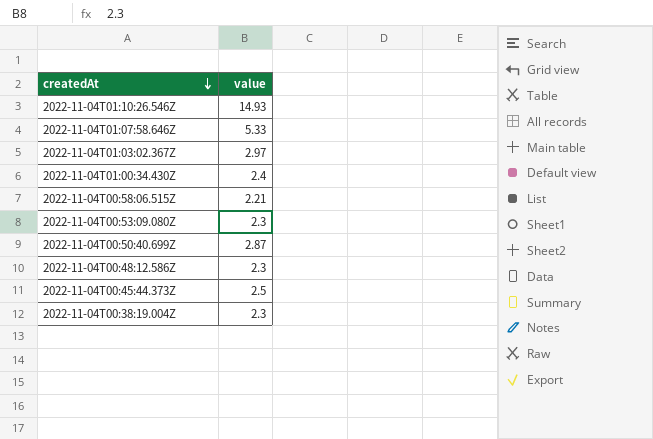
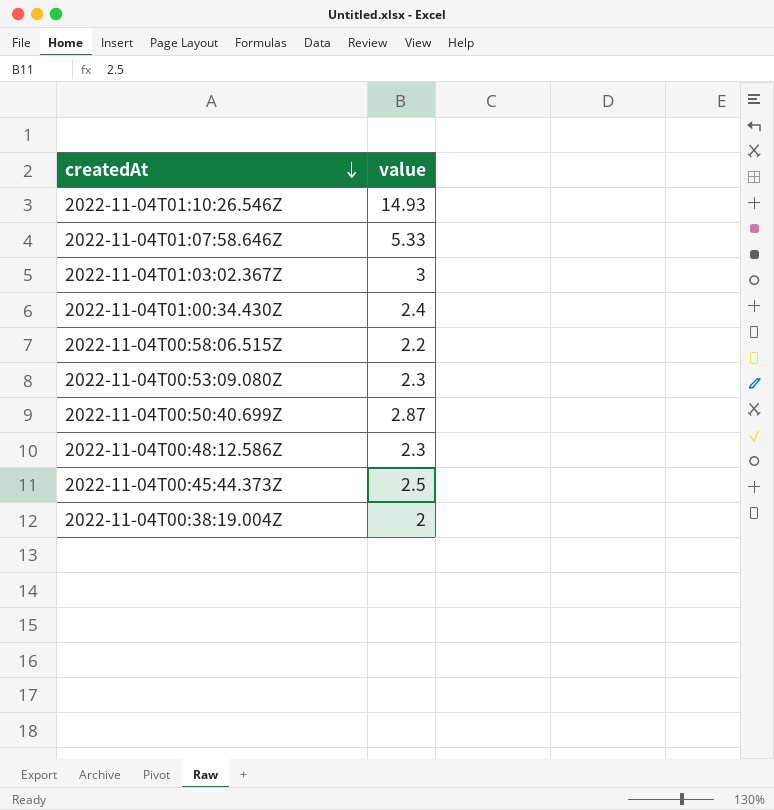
2022-11-04T01:03:02.367Z | value: 2.97 -> 3
2022-11-04T00:58:06.515Z | value: 2.21 -> 2.2
2022-11-04T00:38:19.004Z | value: 2.3 -> 2

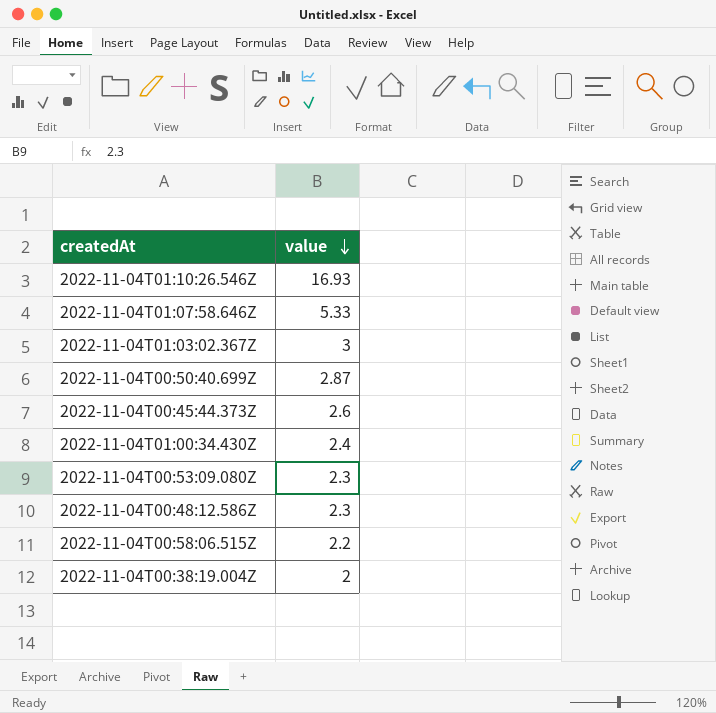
row order: createdAt descending -> value descending
2022-11-04T01:10:26.546Z | value: 14.93 -> 16.93
2022-11-04T00:45:44.373Z | value: 2.5 -> 2.6

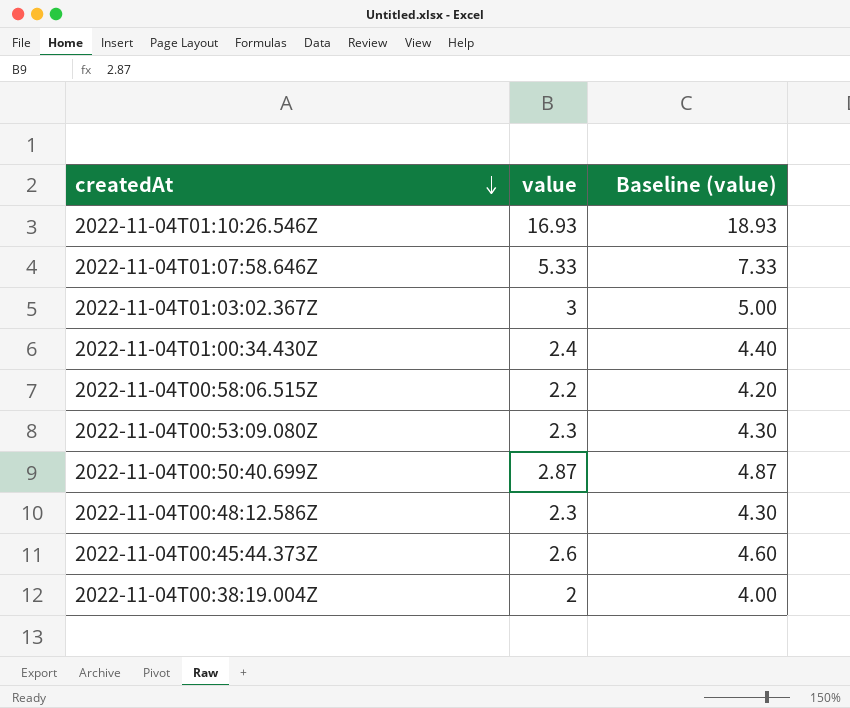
row order: value descending -> createdAt descending
column Baseline (value) | formula: none -> [value] + 2

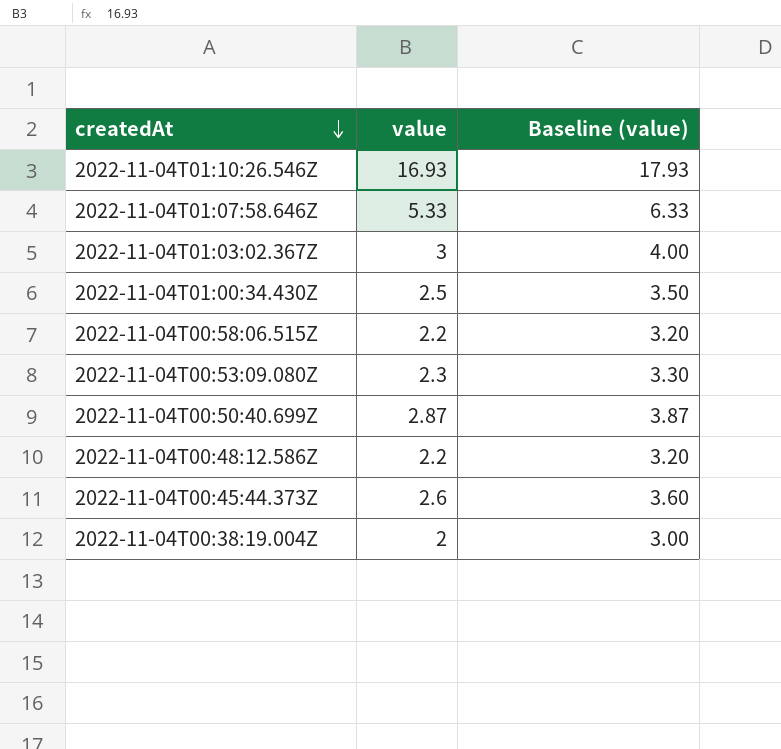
column Baseline (value) | formula: [value] + 2 -> [value] + 1
2022-11-04T01:00:34.430Z | value: 2.4 -> 2.5
2022-11-04T00:48:12.586Z | value: 2.3 -> 2.2

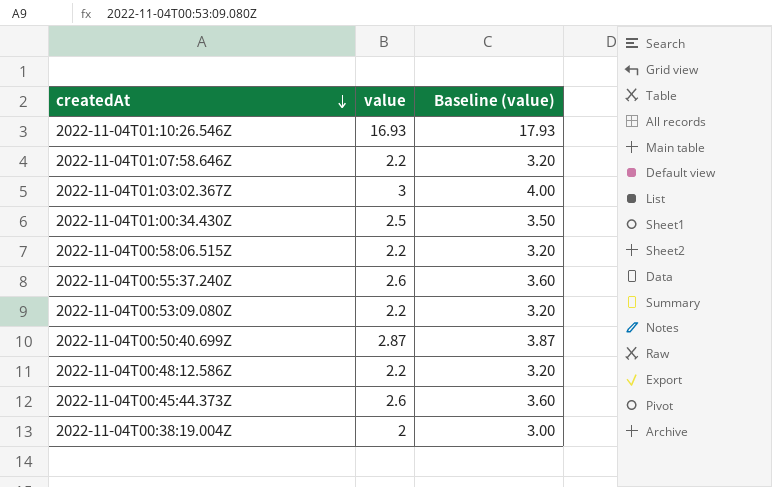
2022-11-04T01:07:58.646Z | value: 5.33 -> 2.2
2022-11-04T01:07:58.646Z | Baseline (value): 6.33 -> 3.20
row 2022-11-04T00:55:37.240Z: none -> 2.6 | 3.60
2022-11-04T00:53:09.080Z | value: 2.3 -> 2.2
2022-11-04T00:53:09.080Z | Baseline (value): 3.30 -> 3.20

